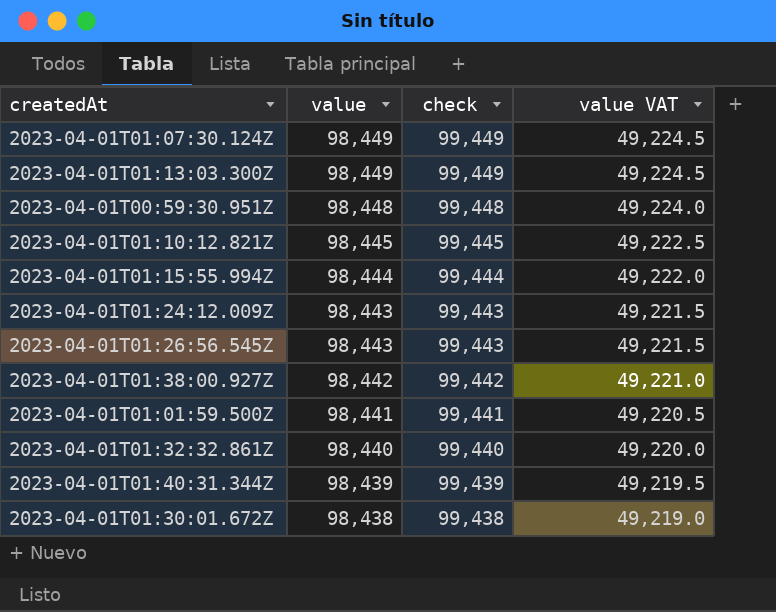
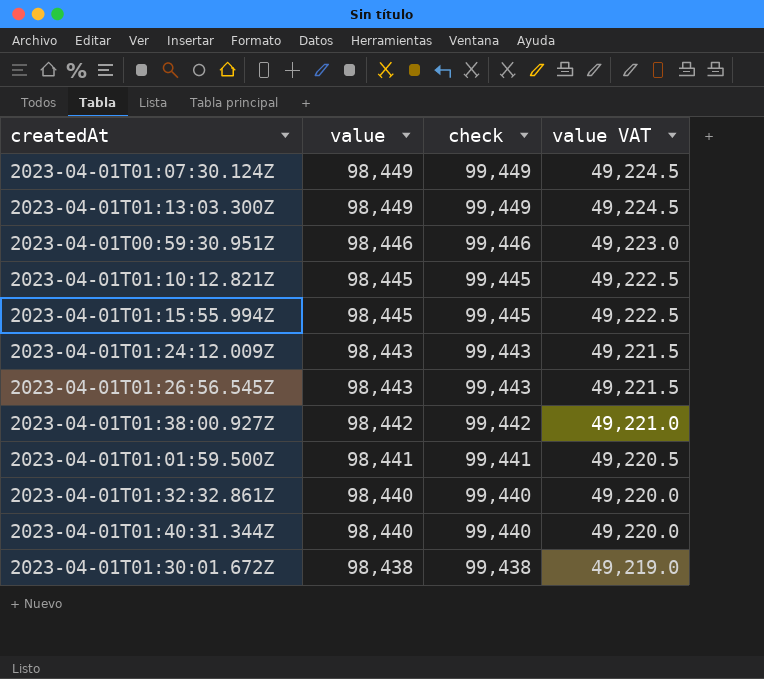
2023-04-01T00:59:30.951Z | value: 98,448 -> 98,446
2023-04-01T00:59:30.951Z | check: 99,448 -> 99,446
2023-04-01T00:59:30.951Z | value VAT: 49,224.0 -> 49,223.0
2023-04-01T01:15:55.994Z | value: 98,444 -> 98,445
2023-04-01T01:15:55.994Z | check: 99,444 -> 99,445
2023-04-01T01:15:55.994Z | value VAT: 49,222.0 -> 49,222.5
2023-04-01T01:40:31.344Z | value: 98,439 -> 98,440
2023-04-01T01:40:31.344Z | check: 99,439 -> 99,440
2023-04-01T01:40:31.344Z | value VAT: 49,219.5 -> 49,220.0

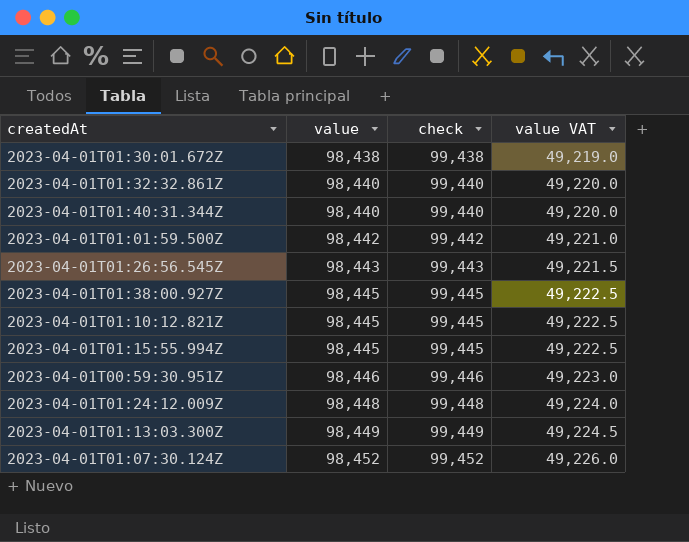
row order: value descending -> value ascending
2023-04-01T01:01:59.500Z | value: 98,441 -> 98,442
2023-04-01T01:01:59.500Z | check: 99,441 -> 99,442
2023-04-01T01:01:59.500Z | value VAT: 49,220.5 -> 49,221.0
2023-04-01T01:38:00.927Z | value: 98,442 -> 98,445
2023-04-01T01:38:00.927Z | check: 99,442 -> 99,445
2023-04-01T01:38:00.927Z | value VAT: 49,221.0 -> 49,222.5
2023-04-01T01:24:12.009Z | value: 98,443 -> 98,448
2023-04-01T01:24:12.009Z | check: 99,443 -> 99,448
2023-04-01T01:24:12.009Z | value VAT: 49,221.5 -> 49,224.0
2023-04-01T01:07:30.124Z | value: 98,449 -> 98,452
2023-04-01T01:07:30.124Z | check: 99,449 -> 99,452
2023-04-01T01:07:30.124Z | value VAT: 49,224.5 -> 49,226.0

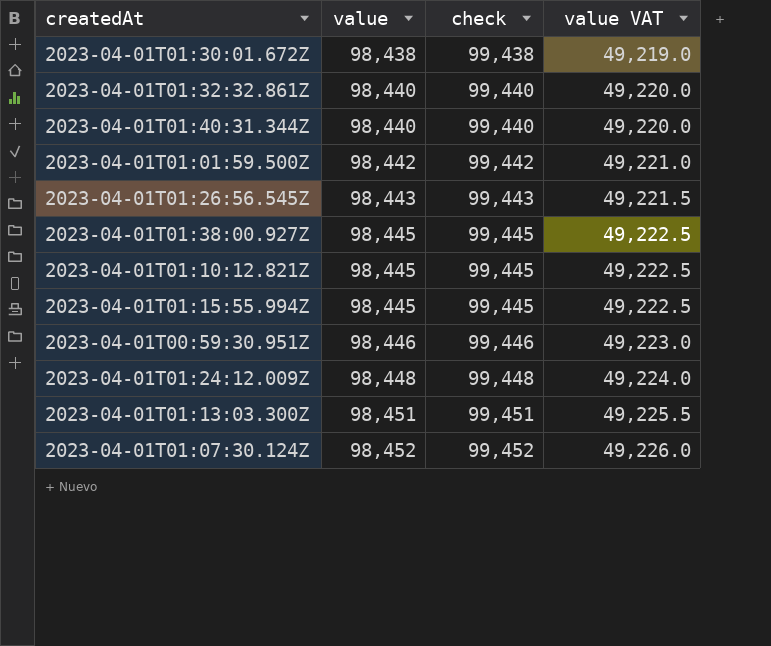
2023-04-01T01:13:03.300Z | value: 98,449 -> 98,451
2023-04-01T01:13:03.300Z | check: 99,449 -> 99,451
2023-04-01T01:13:03.300Z | value VAT: 49,224.5 -> 49,225.5

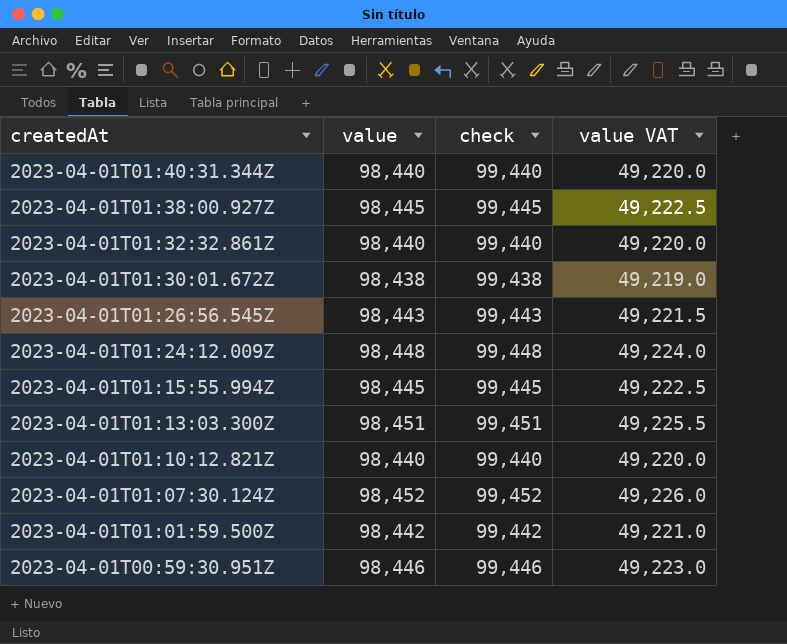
row order: value ascending -> createdAt descending
2023-04-01T01:10:12.821Z | value: 98,445 -> 98,440
2023-04-01T01:10:12.821Z | check: 99,445 -> 99,440
2023-04-01T01:10:12.821Z | value VAT: 49,222.5 -> 49,220.0

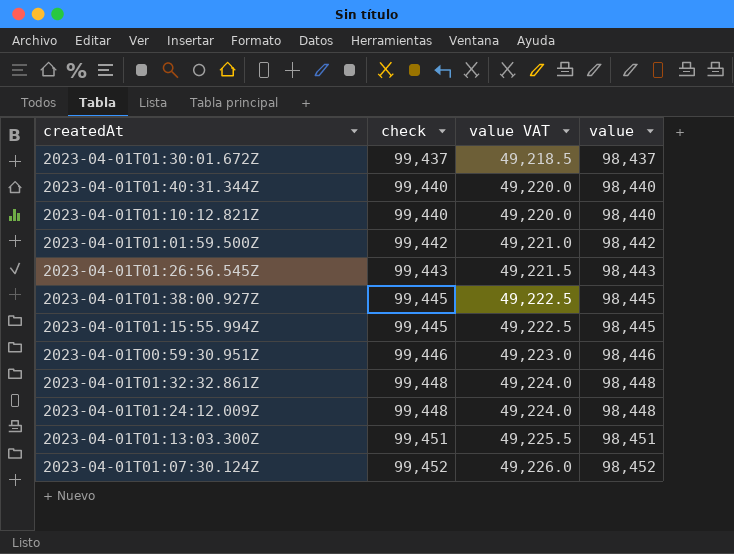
row order: createdAt descending -> check ascending
column value | position: 2 -> 4
2023-04-01T01:30:01.672Z | check: 99,438 -> 99,437
2023-04-01T01:30:01.672Z | value VAT: 49,219.0 -> 49,218.5
2023-04-01T01:30:01.672Z | value: 98,438 -> 98,437
2023-04-01T01:32:32.861Z | check: 99,440 -> 99,448
2023-04-01T01:32:32.861Z | value VAT: 49,220.0 -> 49,224.0
2023-04-01T01:32:32.861Z | value: 98,440 -> 98,448

